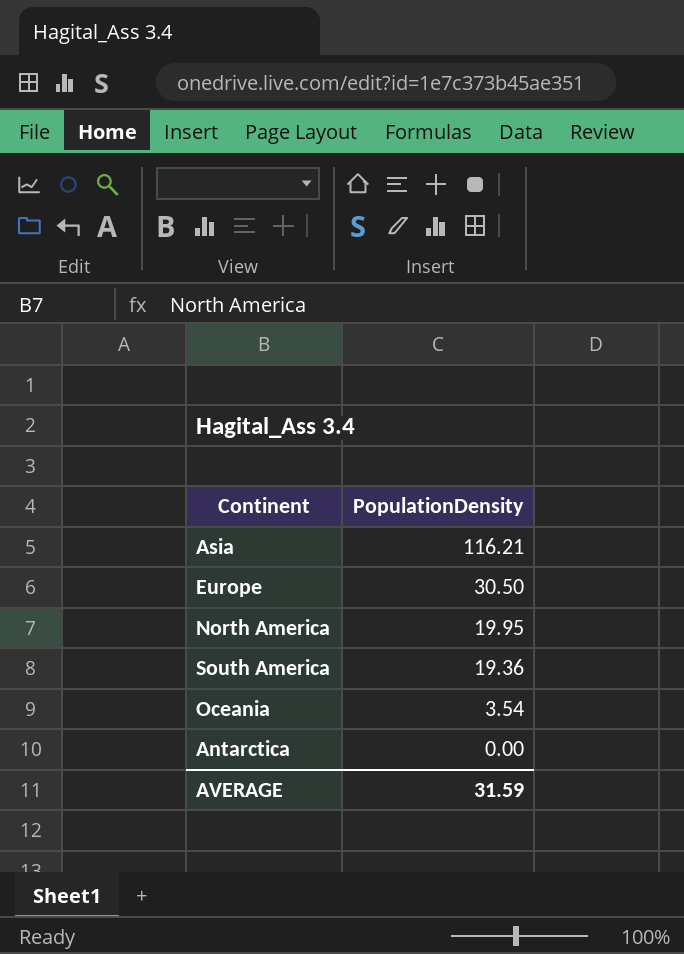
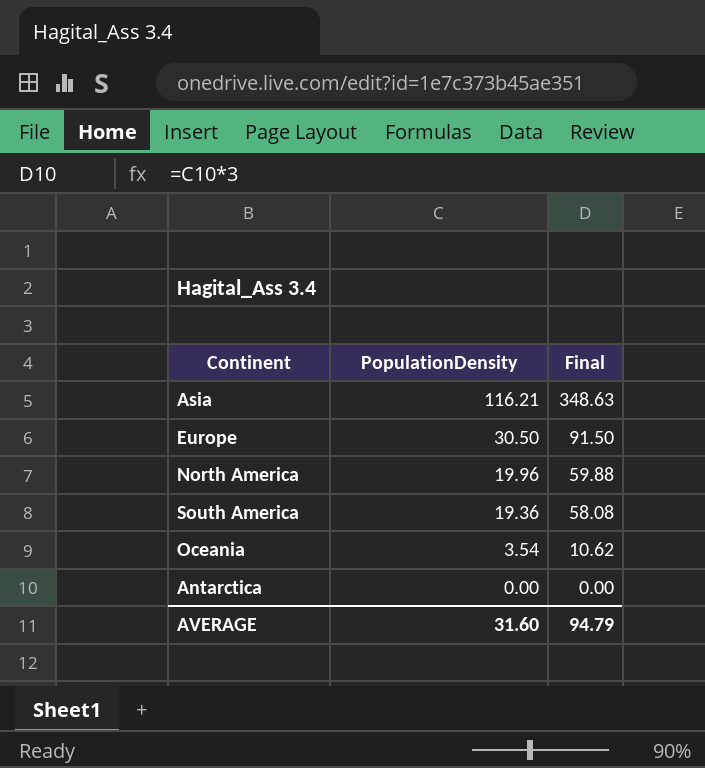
column Final | formula: none -> [PopulationDensity] * 3
North America | PopulationDensity: 19.95 -> 19.96
AVERAGE | PopulationDensity: 31.59 -> 31.60

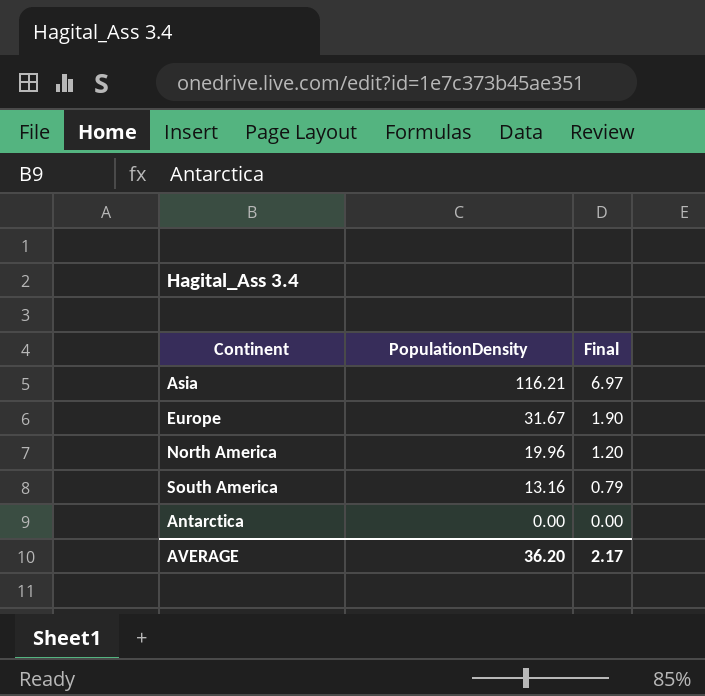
column Final | formula: [PopulationDensity] * 3 -> [PopulationDensity] * 0.06
row Oceania: 3.54 | 10.62 -> none
Europe | PopulationDensity: 30.50 -> 31.67
South America | PopulationDensity: 19.36 -> 13.16
AVERAGE | PopulationDensity: 31.60 -> 36.20
AVERAGE | Final: 94.79 -> 2.17

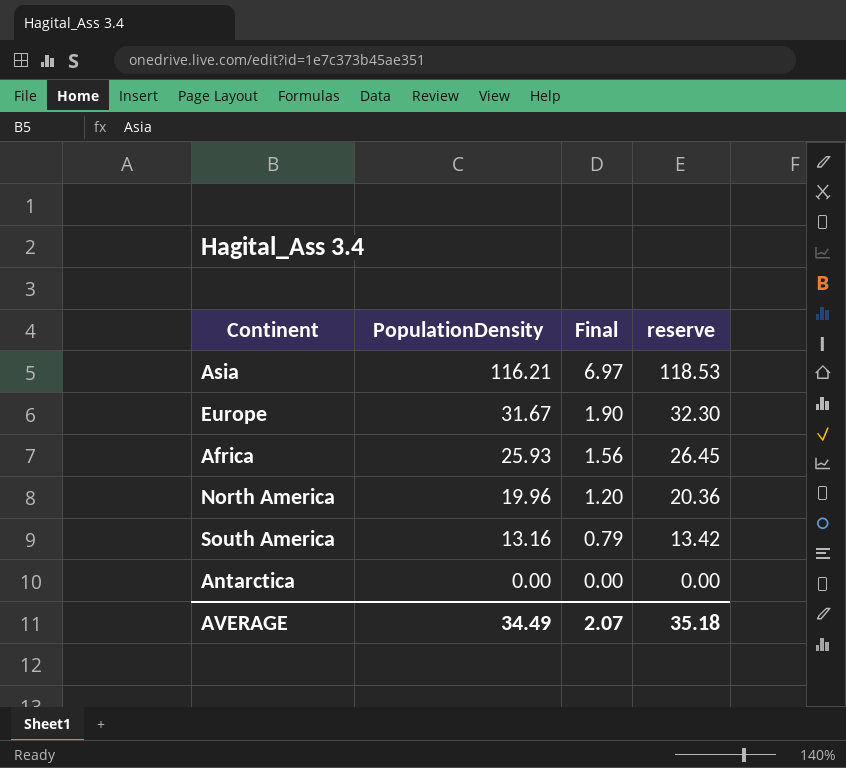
column reserve | formula: none -> [PopulationDensity] * 1.02
row Africa: none -> 25.93 | 1.56 | 26.45
AVERAGE | PopulationDensity: 36.20 -> 34.49
AVERAGE | Final: 2.17 -> 2.07

